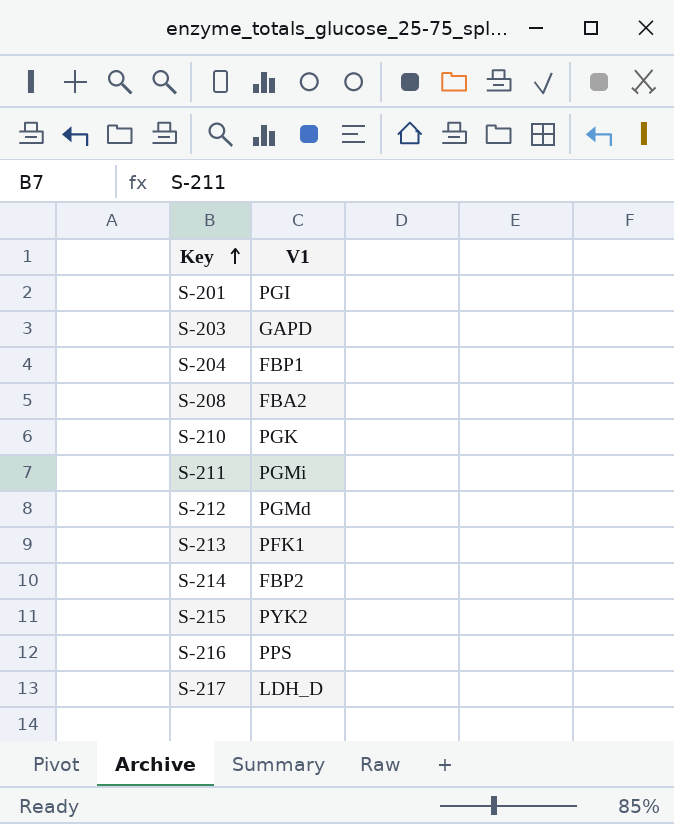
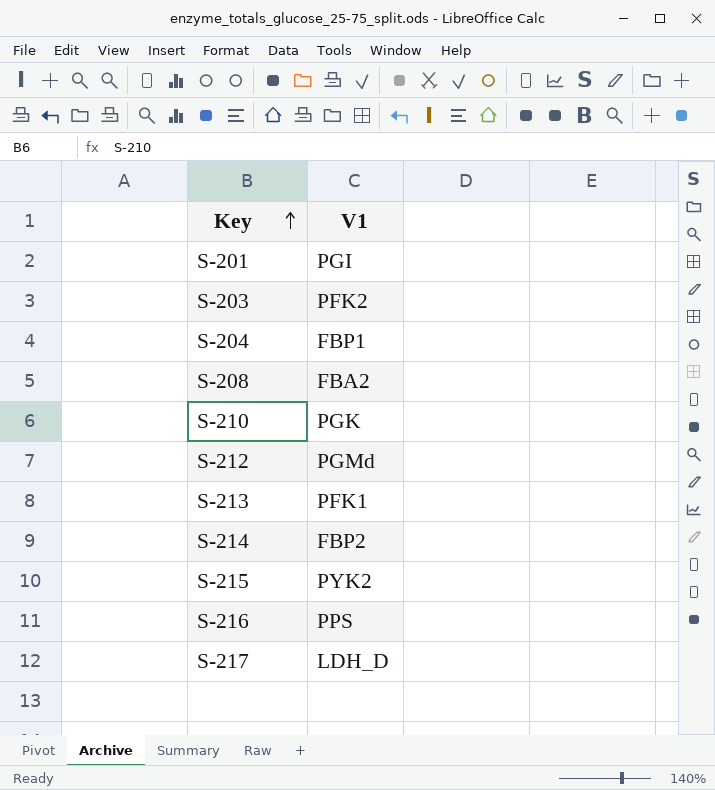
row S-211: PGMi -> none
S-203 | V1: GAPD -> PFK2

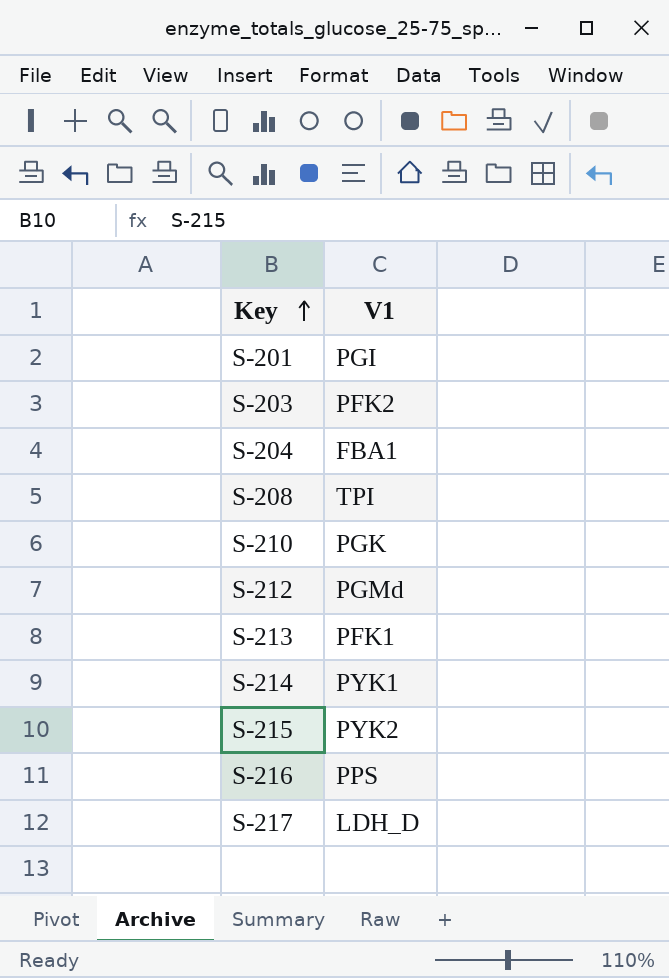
S-204 | V1: FBP1 -> FBA1
S-208 | V1: FBA2 -> TPI
S-214 | V1: FBP2 -> PYK1

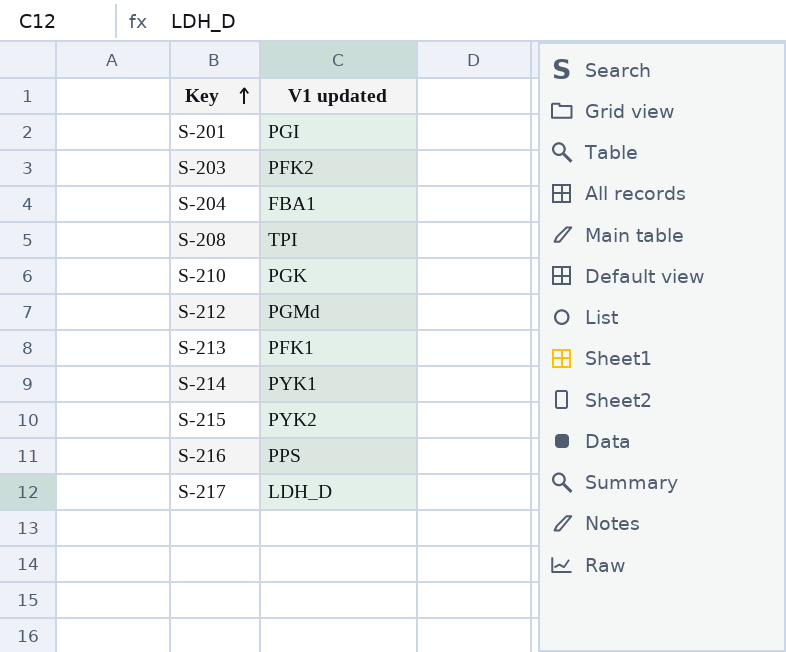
column name: V1 -> V1 updated

